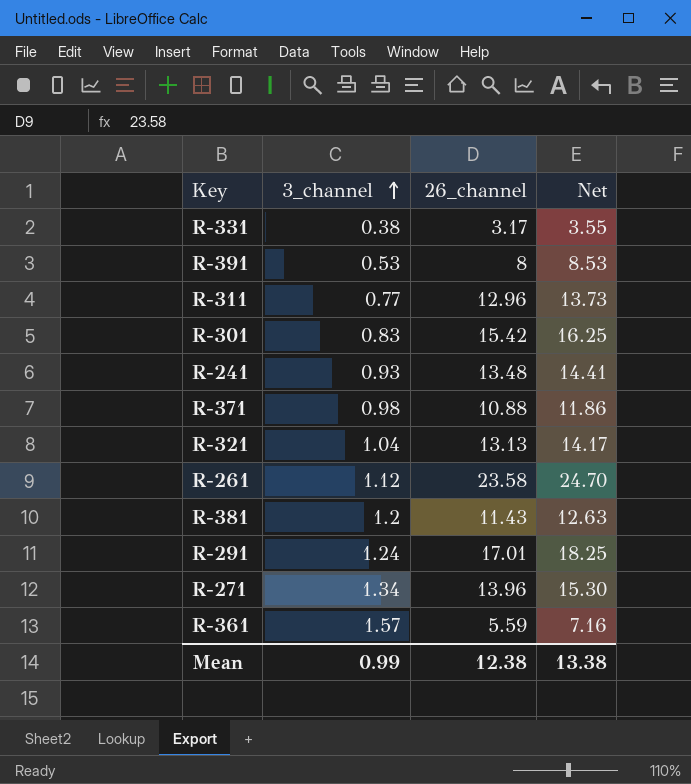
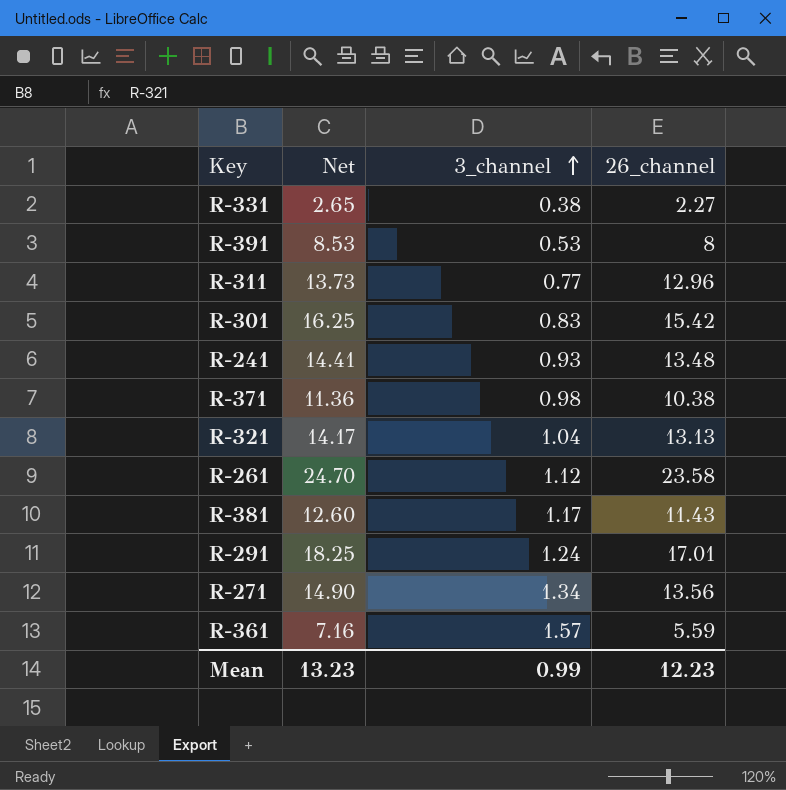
column Net | position: 4 -> 2
R-331 | Net: 3.55 -> 2.65
R-331 | 26_channel: 3.17 -> 2.27
R-371 | Net: 11.86 -> 11.36
R-371 | 26_channel: 10.88 -> 10.38
R-381 | Net: 12.63 -> 12.60
R-381 | 3_channel: 1.2 -> 1.17
R-271 | Net: 15.30 -> 14.90
R-271 | 26_channel: 13.96 -> 13.56
Mean | Net: 13.38 -> 13.23
Mean | 26_channel: 12.38 -> 12.23

